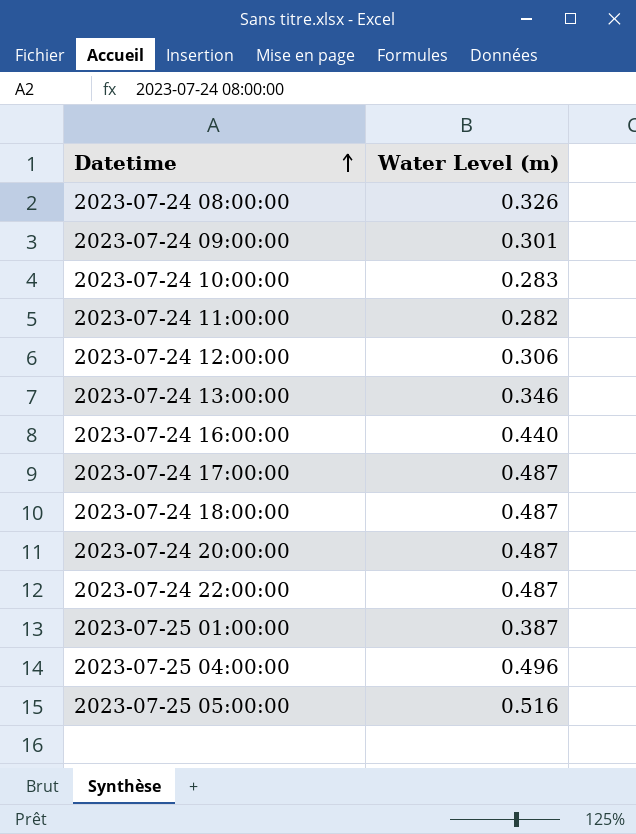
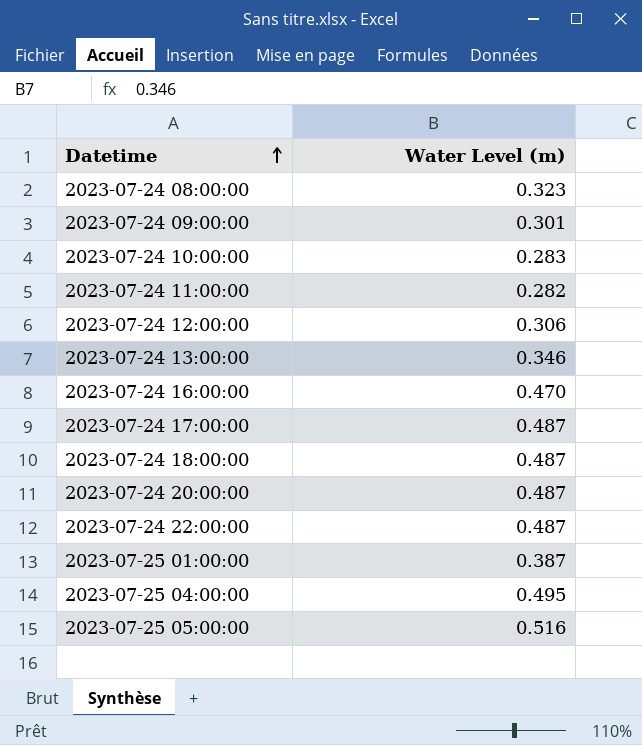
2023-07-24 08:00:00 | Water Level (m): 0.326 -> 0.323
2023-07-24 16:00:00 | Water Level (m): 0.440 -> 0.470
2023-07-25 04:00:00 | Water Level (m): 0.496 -> 0.495

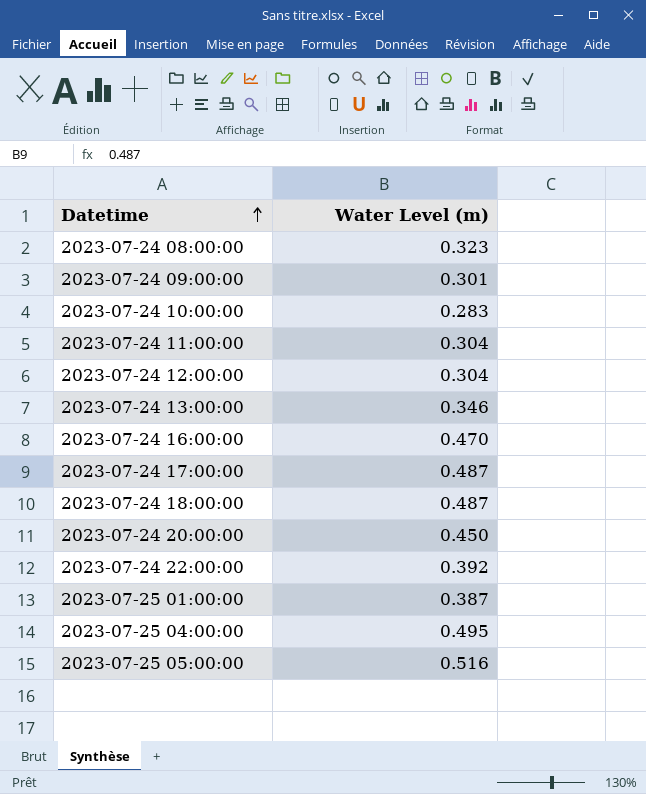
2023-07-24 11:00:00 | Water Level (m): 0.282 -> 0.304
2023-07-24 12:00:00 | Water Level (m): 0.306 -> 0.304
2023-07-24 20:00:00 | Water Level (m): 0.487 -> 0.450
2023-07-24 22:00:00 | Water Level (m): 0.487 -> 0.392

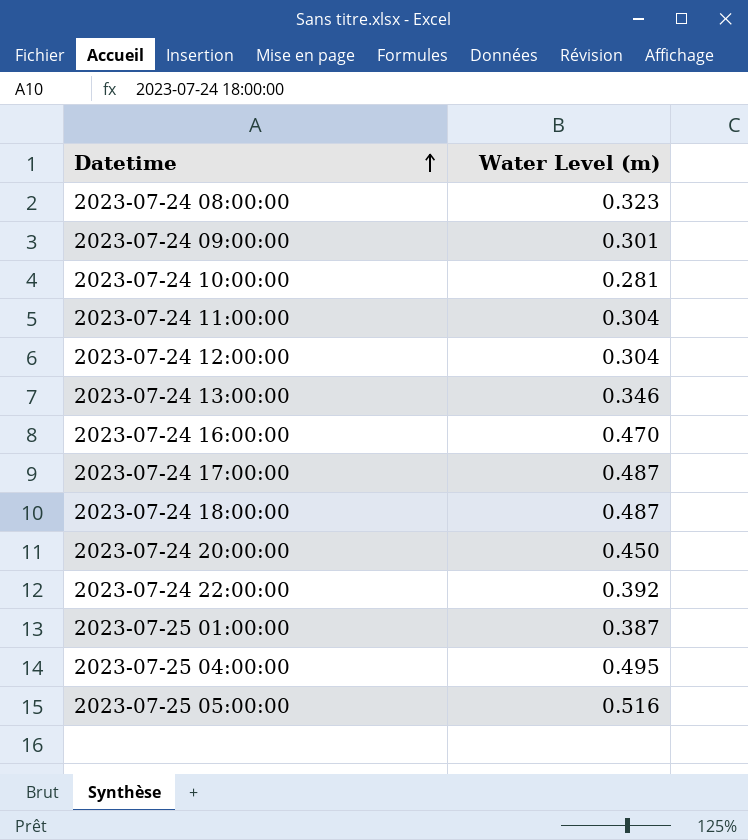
2023-07-24 10:00:00 | Water Level (m): 0.283 -> 0.281

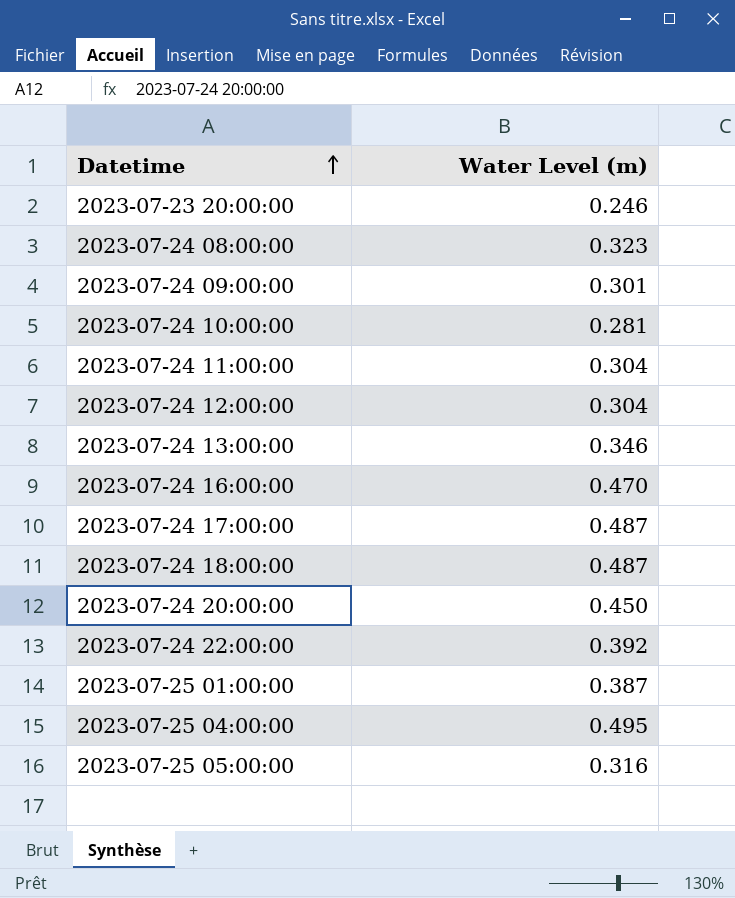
row 2023-07-23 20:00:00: none -> 0.246
2023-07-25 05:00:00 | Water Level (m): 0.516 -> 0.316

